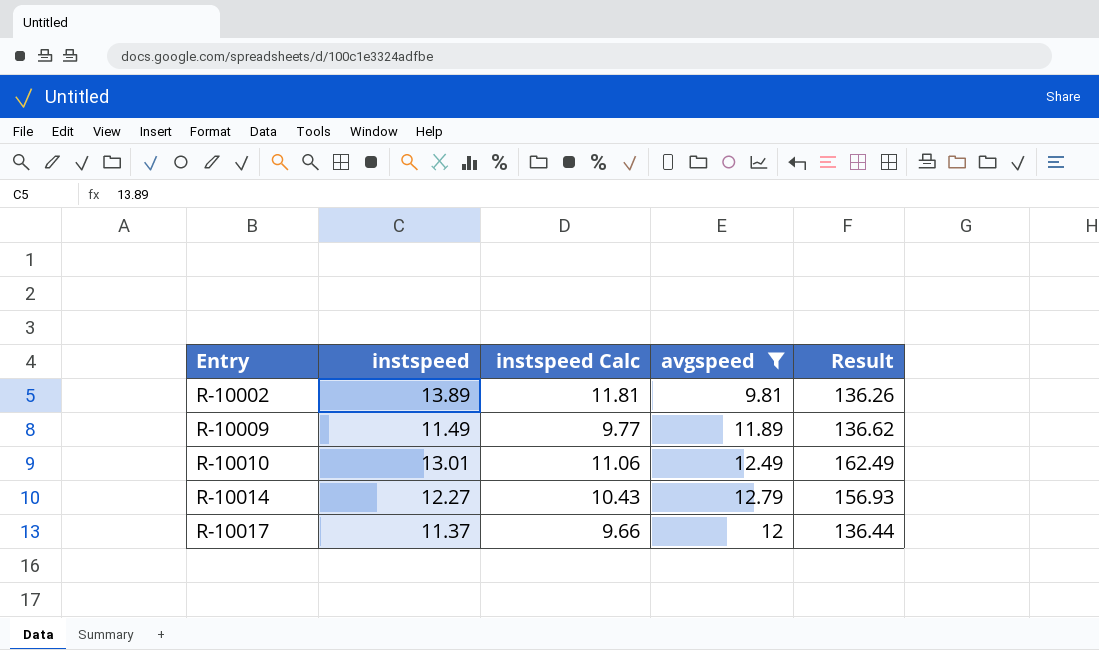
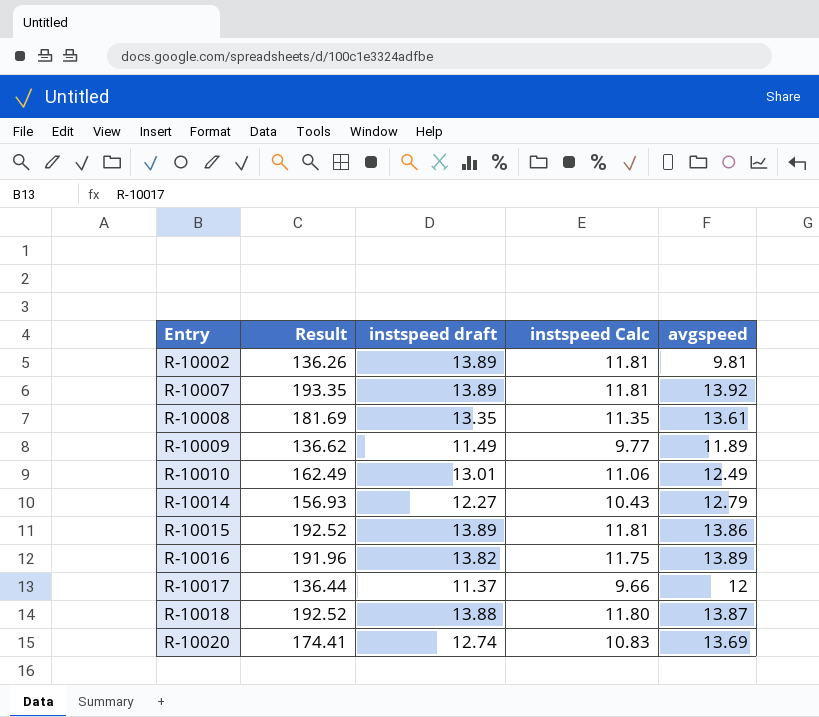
filter: avgspeed <= 12.79 -> none
column Result | position: 5 -> 2
column name: instspeed -> instspeed draft

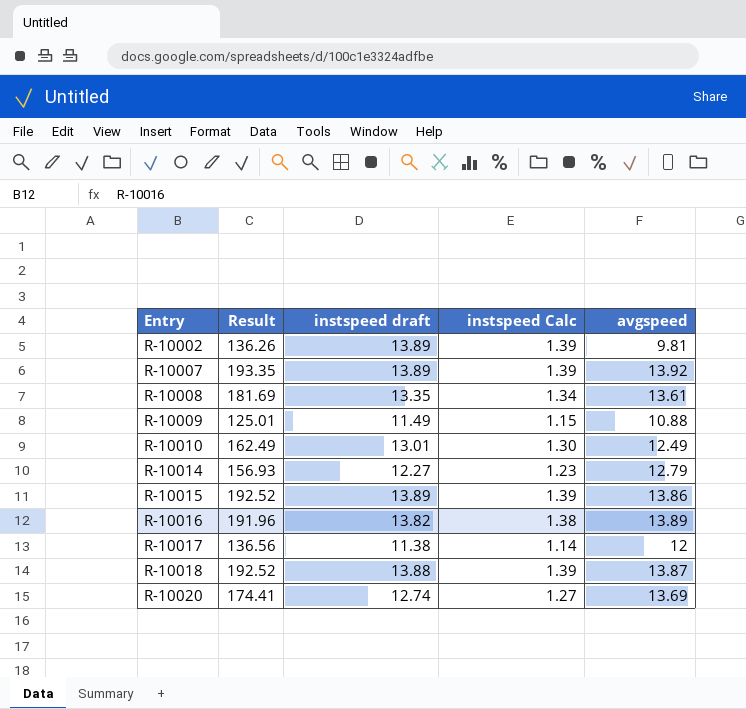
column instspeed Calc | formula: [instspeed draft] * 0.85 -> [instspeed draft] * 0.1
R-10009 | Result: 136.62 -> 125.01
R-10009 | avgspeed: 11.89 -> 10.88
R-10017 | Result: 136.44 -> 136.56
R-10017 | instspeed draft: 11.37 -> 11.38

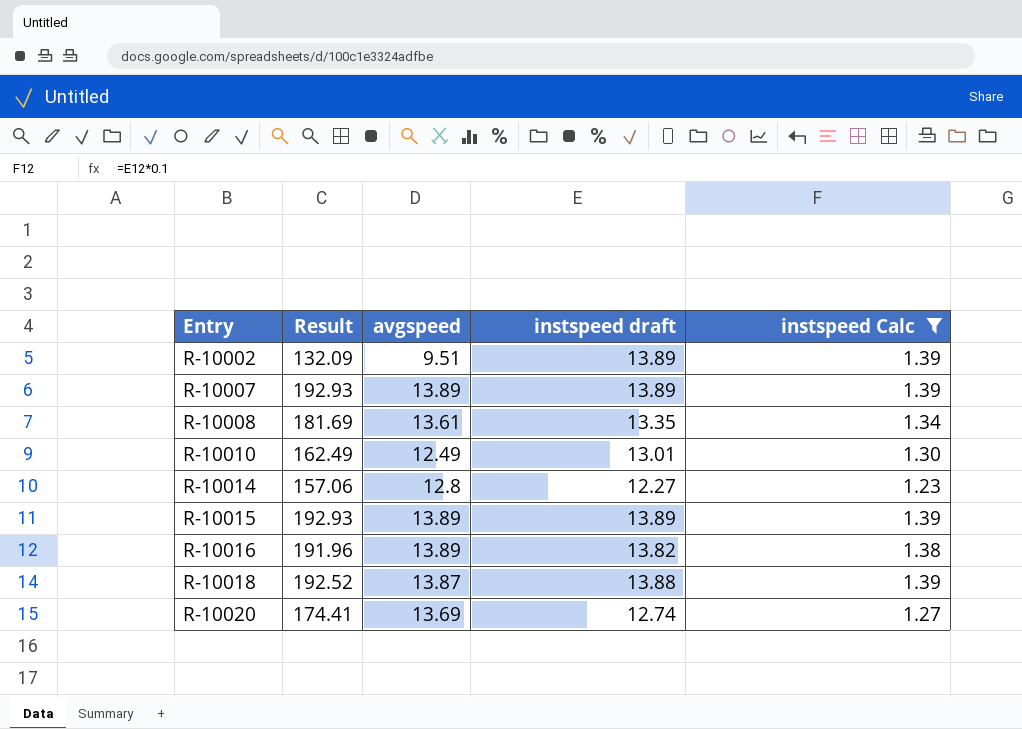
filter: none -> instspeed Calc >= 1.23
column avgspeed | position: 5 -> 3
R-10002 | Result: 136.26 -> 132.09
R-10002 | avgspeed: 9.81 -> 9.51
R-10007 | Result: 193.35 -> 192.93
R-10007 | avgspeed: 13.92 -> 13.89
R-10014 | Result: 156.93 -> 157.06
R-10014 | avgspeed: 12.79 -> 12.8
R-10015 | Result: 192.52 -> 192.93
R-10015 | avgspeed: 13.86 -> 13.89

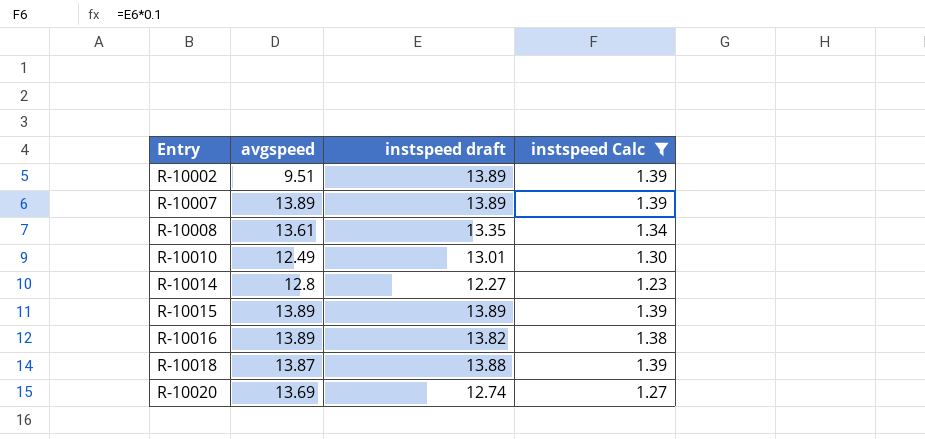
column Result | formula: [avgspeed] * [instspeed draft] -> none

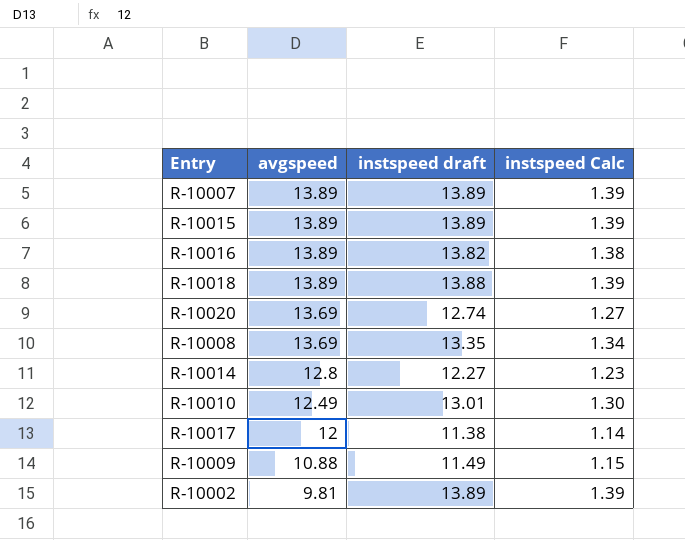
filter: instspeed Calc >= 1.23 -> none
row order: Entry ascending -> avgspeed descending
R-10018 | avgspeed: 13.87 -> 13.89
R-10008 | avgspeed: 13.61 -> 13.69
R-10002 | avgspeed: 9.51 -> 9.81

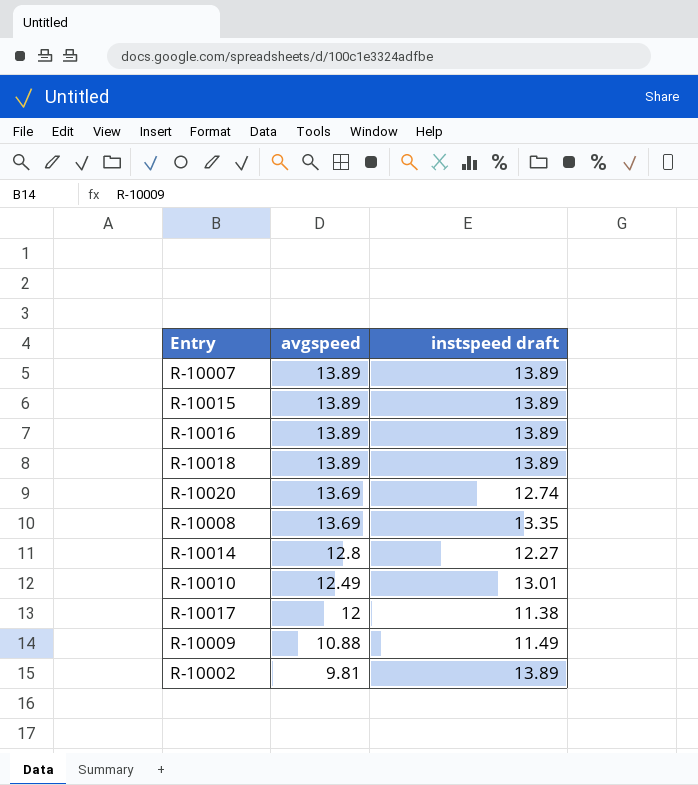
column instspeed Calc | formula: [instspeed draft] * 0.1 -> none
R-10016 | instspeed draft: 13.82 -> 13.89
R-10018 | instspeed draft: 13.88 -> 13.89

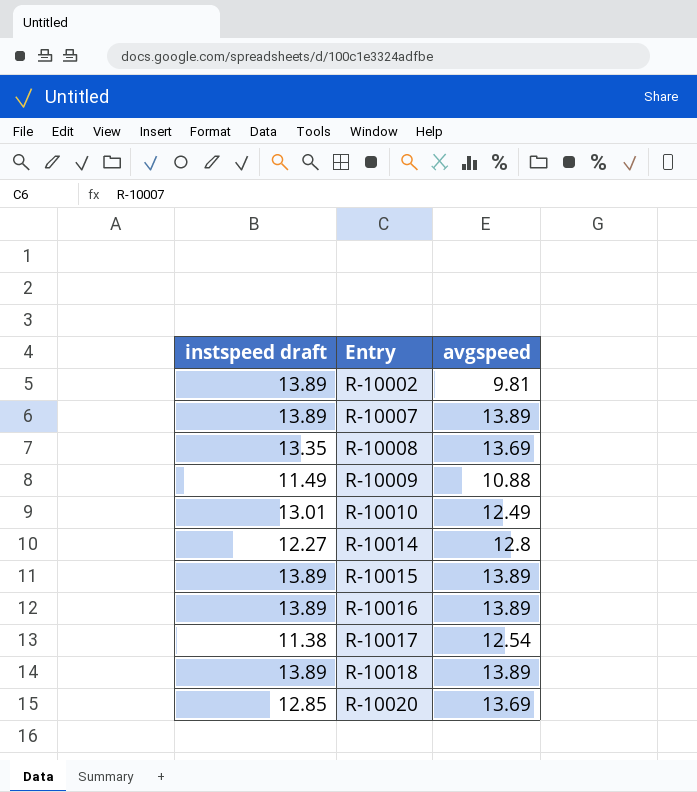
row order: avgspeed descending -> Entry ascending
column instspeed draft | position: 3 -> 1
R-10017 | avgspeed: 12 -> 12.54
R-10020 | instspeed draft: 12.74 -> 12.85

